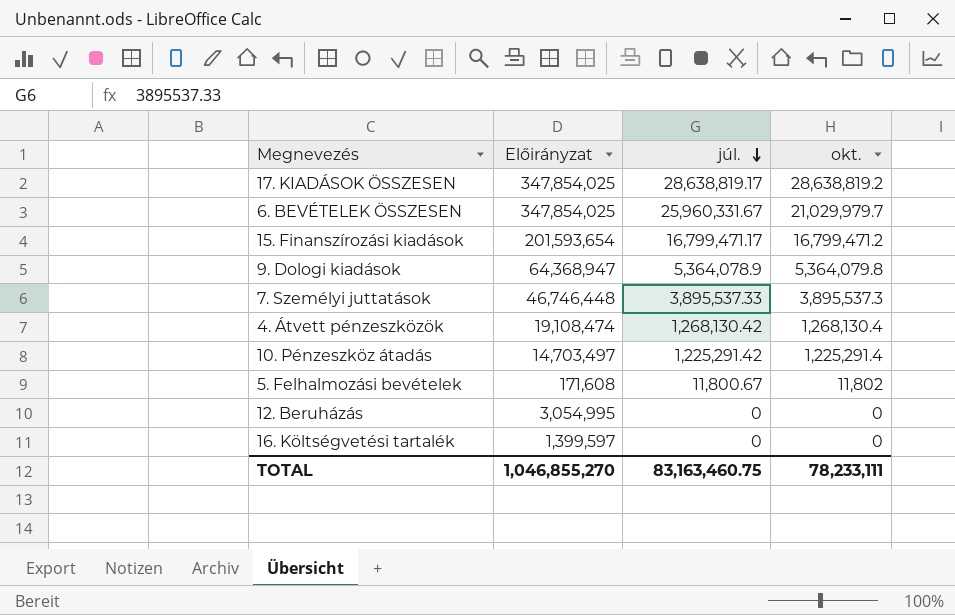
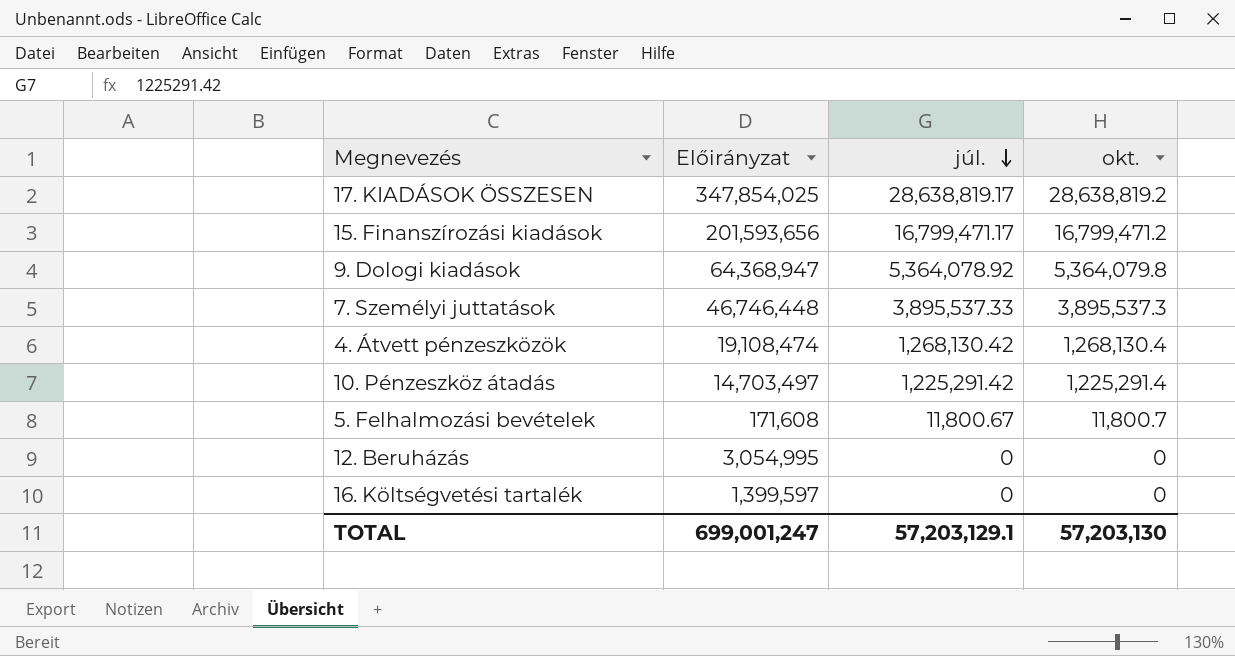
row 6. BEVÉTELEK ÖSSZESEN: 347,854,025 | 25,960,331.67 | 21,029,979.7 -> none
15. Finanszírozási kiadások | Előirányzat: 201,593,654 -> 201,593,656
9. Dologi kiadások | júl.: 5,364,078.9 -> 5,364,078.92
5. Felhalmozási bevételek | okt.: 11,802 -> 11,800.7
TOTAL | Előirányzat: 1,046,855,270 -> 699,001,247
TOTAL | júl.: 83,163,460.75 -> 57,203,129.1
TOTAL | okt.: 78,233,111 -> 57,203,130

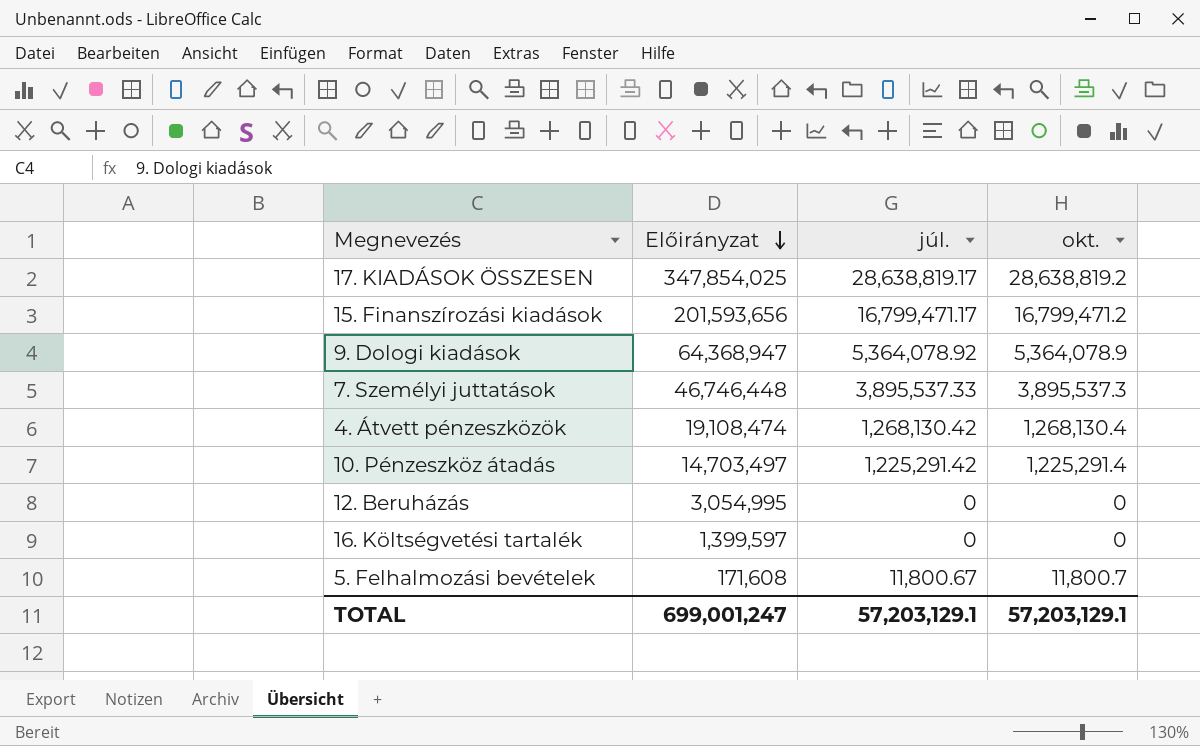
row order: júl. descending -> Előirányzat descending
9. Dologi kiadások | okt.: 5,364,079.8 -> 5,364,078.9
TOTAL | okt.: 57,203,130 -> 57,203,129.1

